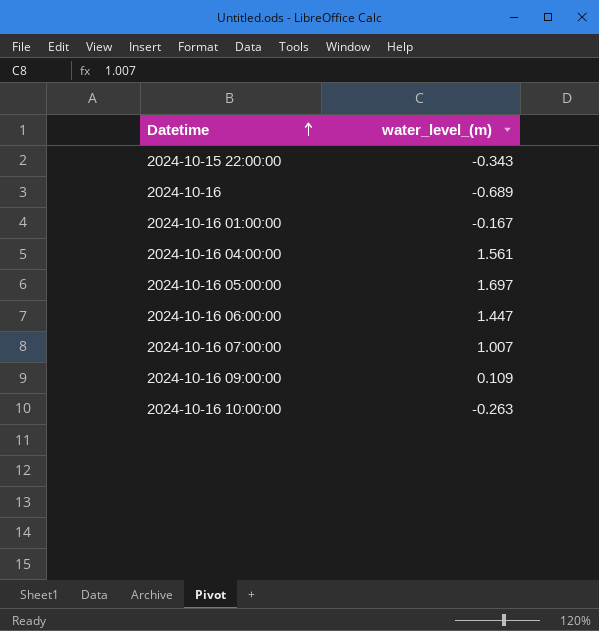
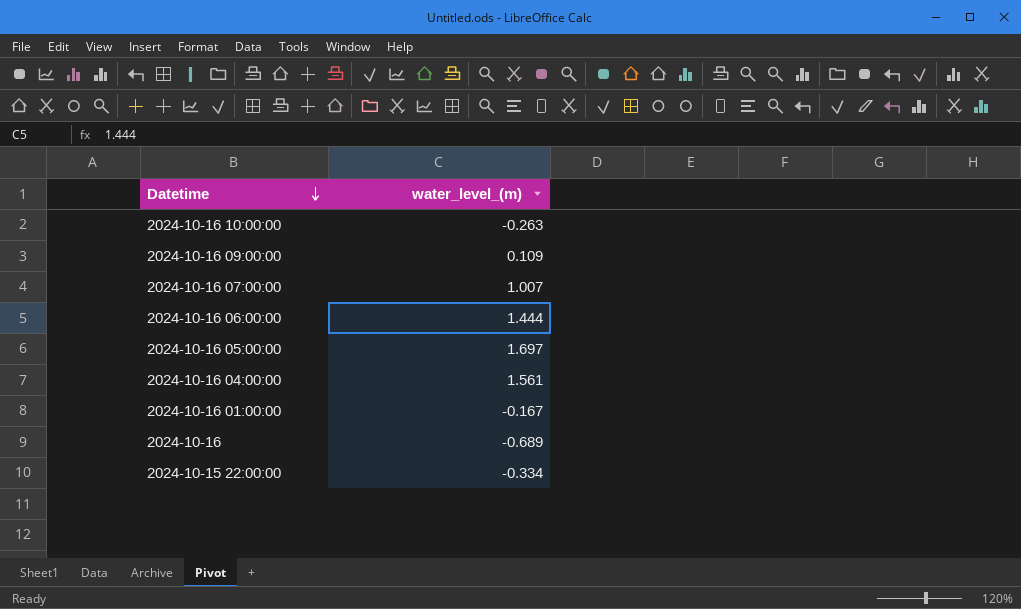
row order: Datetime ascending -> Datetime descending
2024-10-16 06:00:00 | water_level_(m): 1.447 -> 1.444
2024-10-15 22:00:00 | water_level_(m): -0.343 -> -0.334

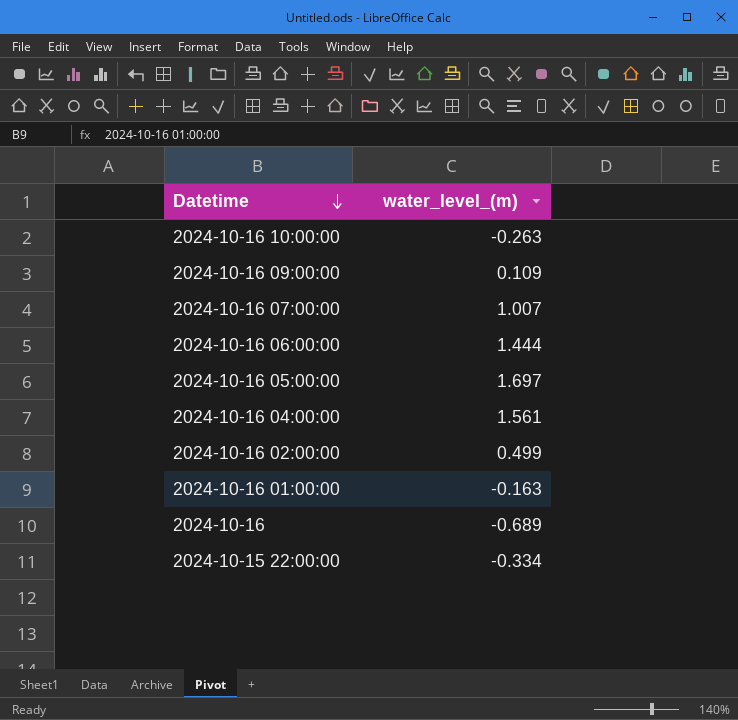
row 2024-10-16 02:00:00: none -> 0.499
2024-10-16 01:00:00 | water_level_(m): -0.167 -> -0.163

